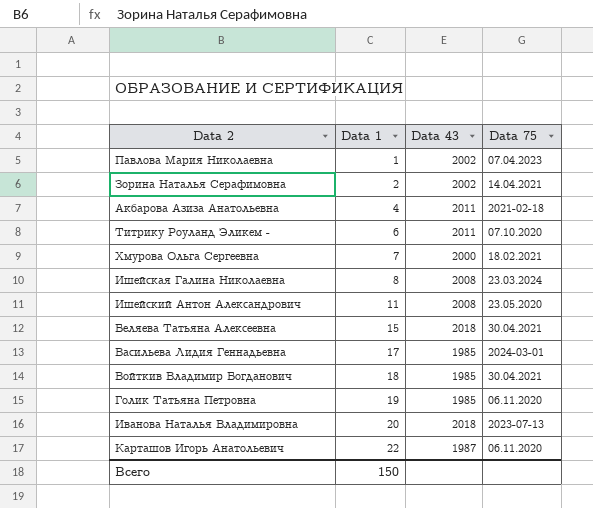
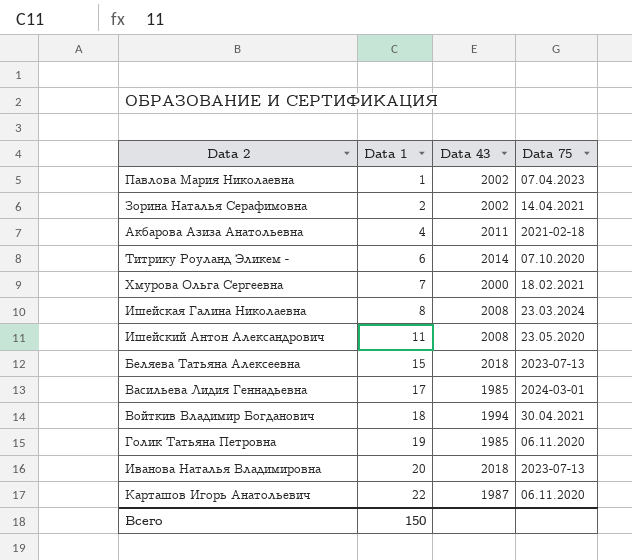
Титрику Роуланд Эликем - | Data 43: 2011 -> 2014
Беляева Татьяна Алексеевна | Data 75: 30.04.2021 -> 2023-07-13
Войткив Владимир Богданович | Data 43: 1985 -> 1994

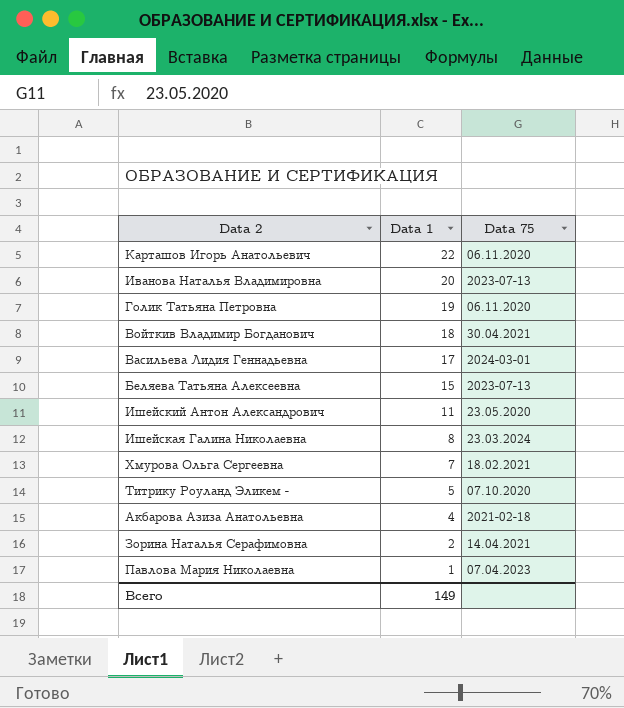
row order: Data 1 ascending -> Data 1 descending
column Data 43 | position: 3 -> none
Титрику Роуланд Эликем - | Data 1: 6 -> 5
Всего | Data 1: 150 -> 149

